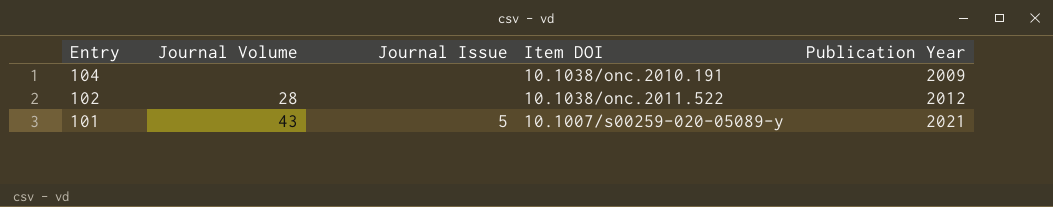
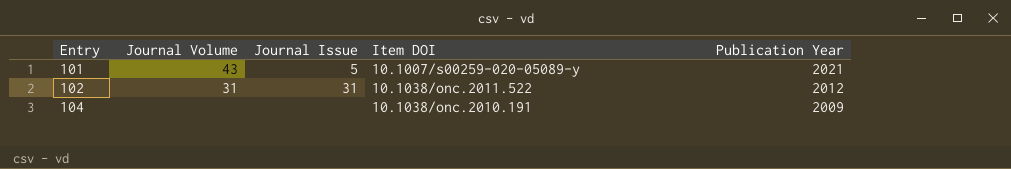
row order: Entry descending -> Entry ascending
102 | Journal Volume: 28 -> 31
102 | Journal Issue: none -> 31

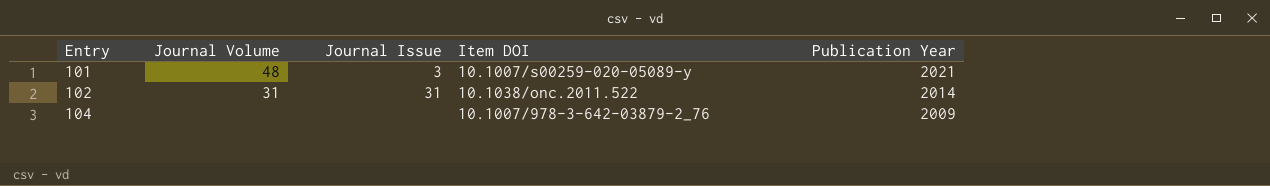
101 | Journal Volume: 43 -> 48
101 | Journal Issue: 5 -> 3
102 | Publication Year: 2012 -> 2014
104 | Item DOI: 10.1038/onc.2010.191 -> 10.1007/978-3-642-03879-2_76

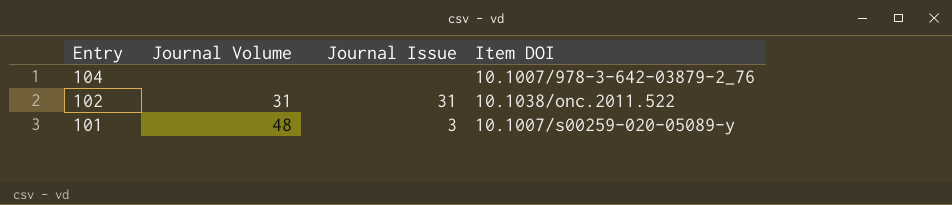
row order: Entry ascending -> Entry descending
column Publication Year | position: 5 -> none

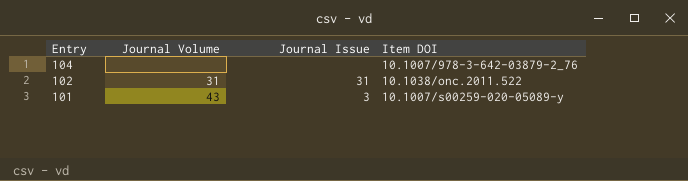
101 | Journal Volume: 48 -> 43

